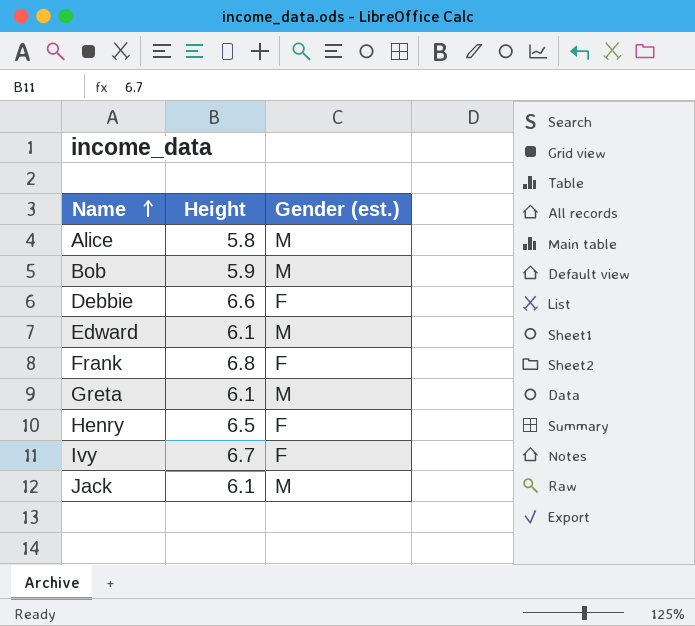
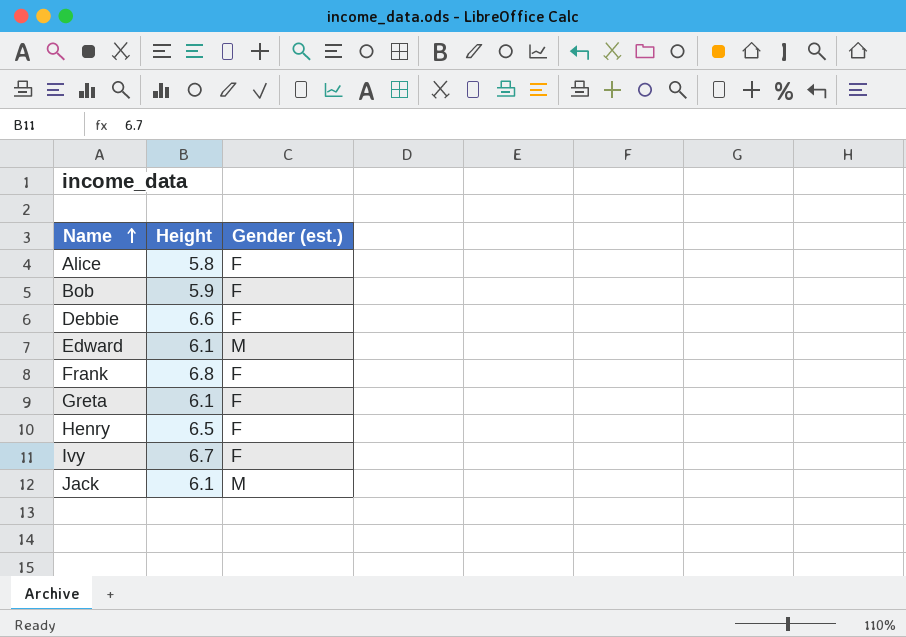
Alice | Gender (est.): M -> F
Bob | Gender (est.): M -> F
Greta | Gender (est.): M -> F

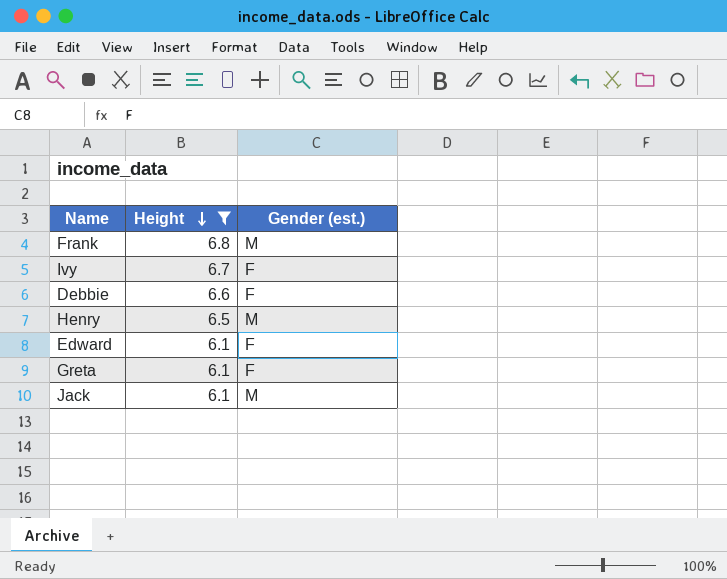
filter: none -> Height >= 6.1
row order: Name ascending -> Height descending
Frank | Gender (est.): F -> M
Henry | Gender (est.): F -> M
Edward | Gender (est.): M -> F

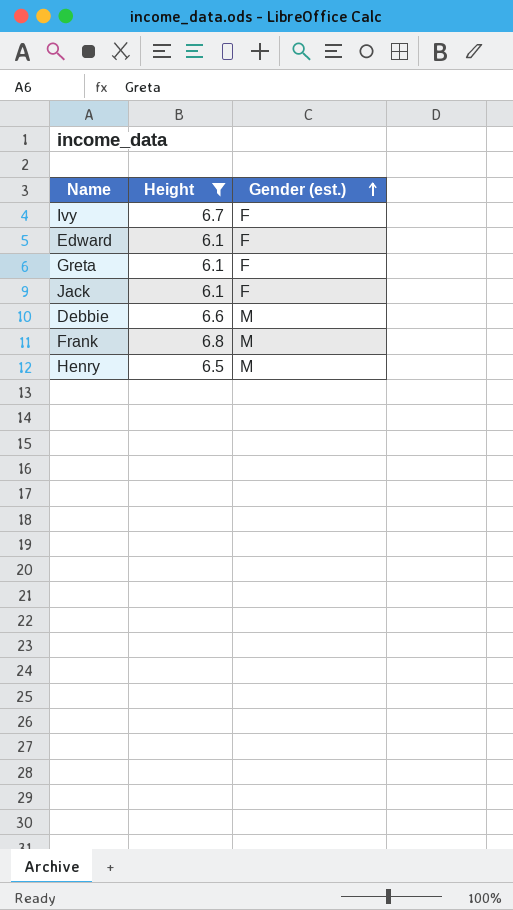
row order: Height descending -> Gender (est.) ascending
Jack | Gender (est.): M -> F
Debbie | Gender (est.): F -> M

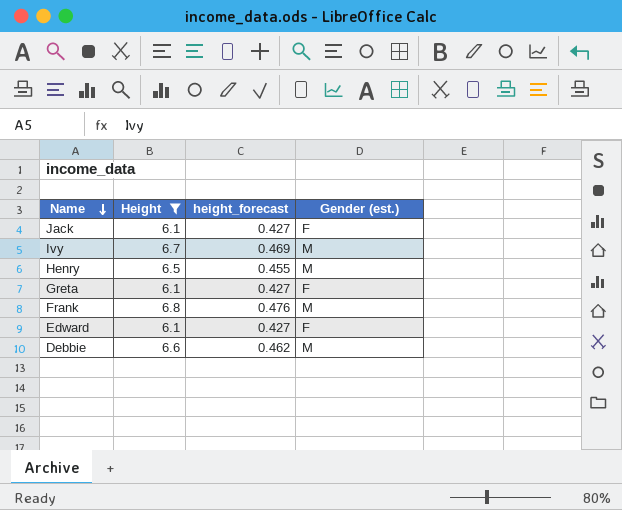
row order: Gender (est.) ascending -> Name descending
column height_forecast | formula: none -> [Height] * 0.07
Ivy | Gender (est.): F -> M

